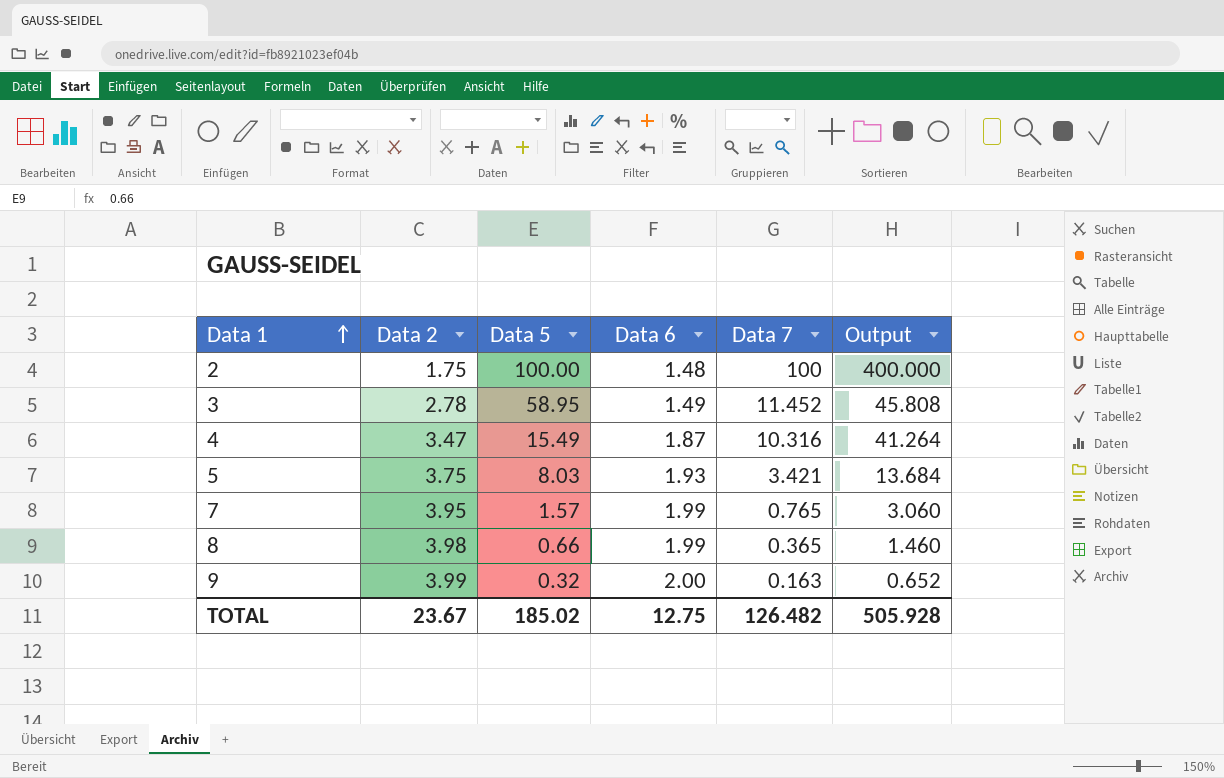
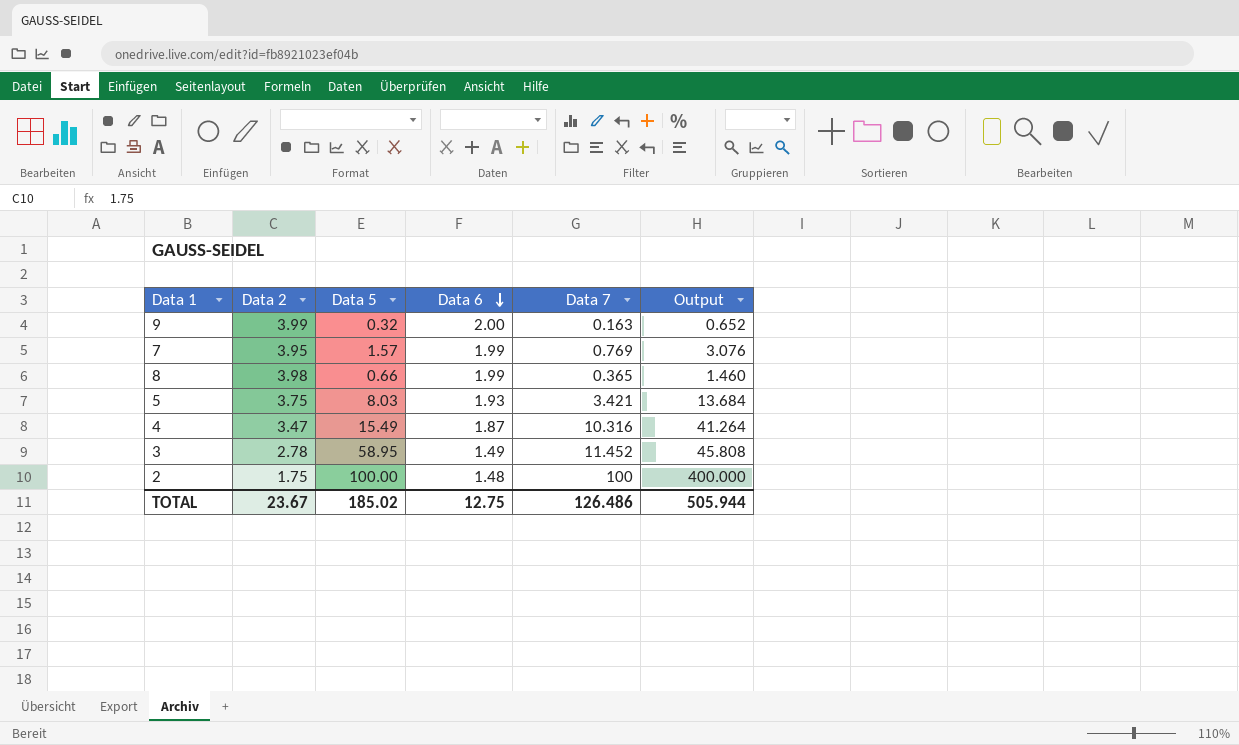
row order: Data 1 ascending -> Data 6 descending
7 | Data 7: 0.765 -> 0.769
7 | Output: 3.060 -> 3.076
TOTAL | Data 7: 126.482 -> 126.486
TOTAL | Output: 505.928 -> 505.944

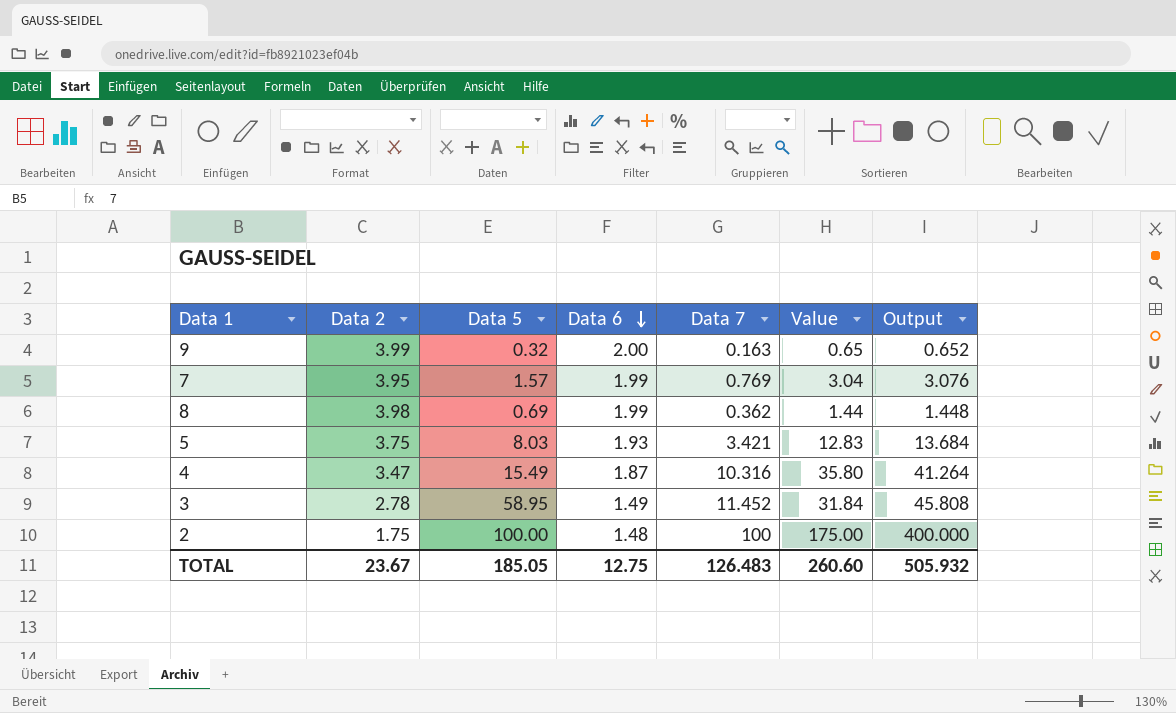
column Value | formula: none -> [Data 2] * [Data 7]
8 | Data 5: 0.66 -> 0.69
8 | Data 7: 0.365 -> 0.362
8 | Output: 1.460 -> 1.448
TOTAL | Data 5: 185.02 -> 185.05
TOTAL | Data 7: 126.486 -> 126.483
TOTAL | Output: 505.944 -> 505.932

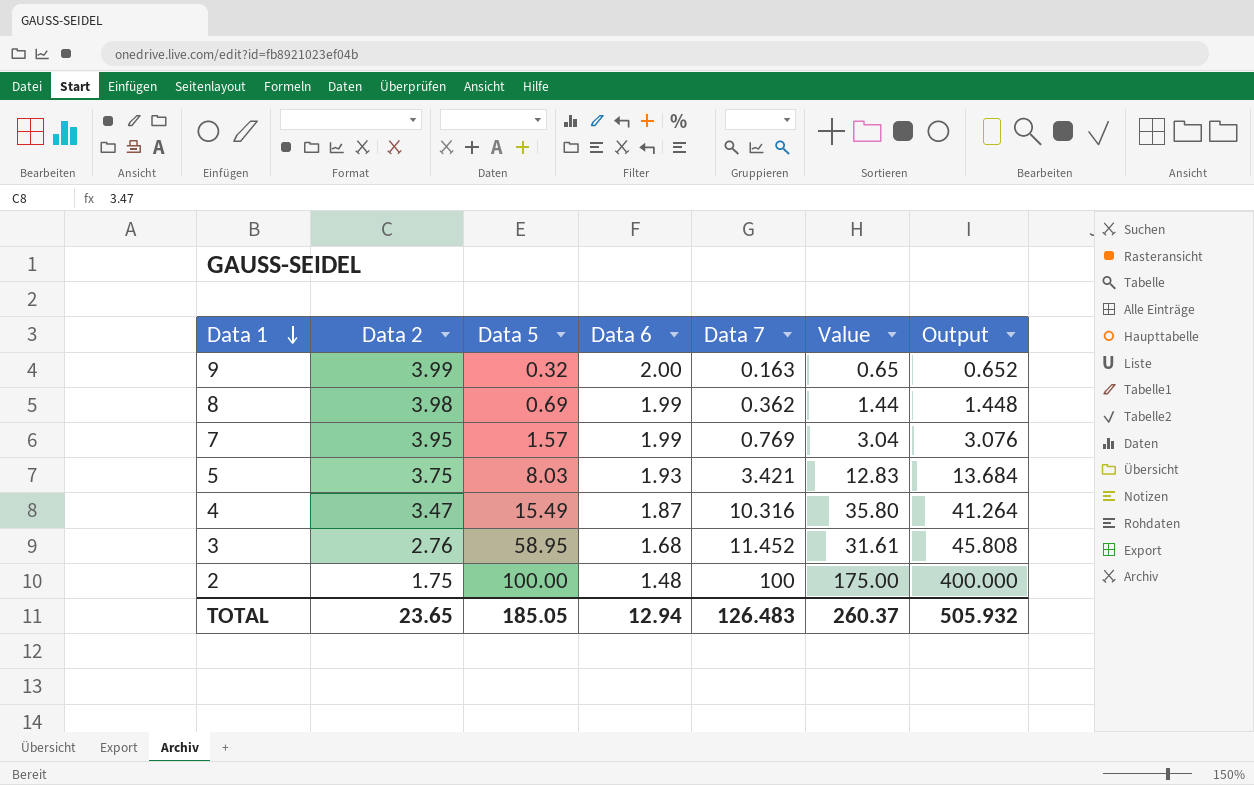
row order: Data 6 descending -> Data 1 descending
3 | Data 2: 2.78 -> 2.76
3 | Data 6: 1.49 -> 1.68
3 | Value: 31.84 -> 31.61
TOTAL | Data 2: 23.67 -> 23.65
TOTAL | Data 6: 12.75 -> 12.94
TOTAL | Value: 260.60 -> 260.37

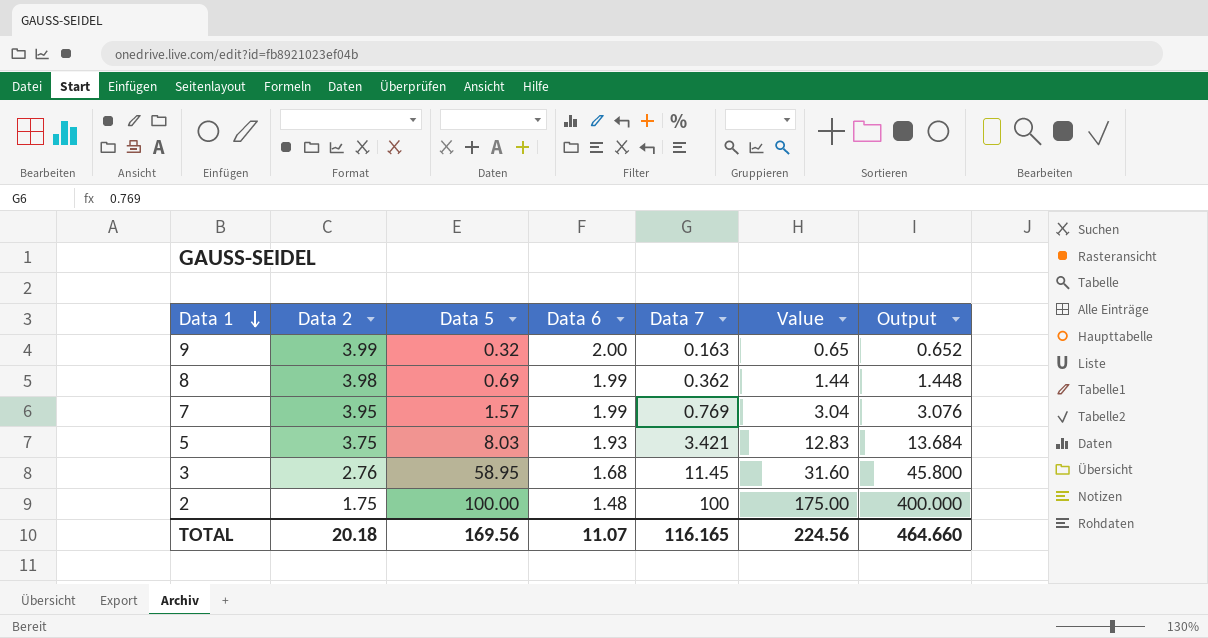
row 4: 3.47 | 15.49 | 1.87 | 10.316 | 35.80 | 41.264 -> none
3 | Data 7: 11.452 -> 11.45
3 | Value: 31.61 -> 31.60
3 | Output: 45.808 -> 45.800
TOTAL | Data 2: 23.65 -> 20.18
TOTAL | Data 5: 185.05 -> 169.56
TOTAL | Data 6: 12.94 -> 11.07
TOTAL | Data 7: 126.483 -> 116.165
TOTAL | Value: 260.37 -> 224.56
TOTAL | Output: 505.932 -> 464.660

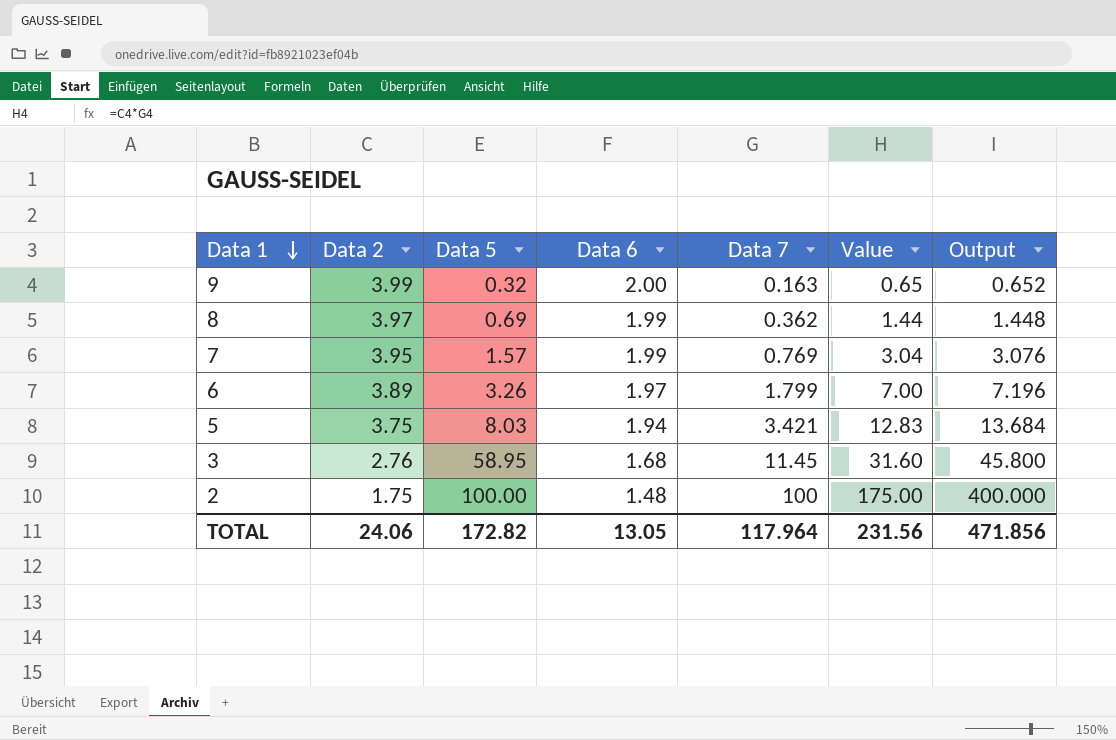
8 | Data 2: 3.98 -> 3.97
row 6: none -> 3.89 | 3.26 | 1.97 | 1.799 | 7.00 | 7.196
5 | Data 6: 1.93 -> 1.94
TOTAL | Data 2: 20.18 -> 24.06
TOTAL | Data 5: 169.56 -> 172.82
TOTAL | Data 6: 11.07 -> 13.05
TOTAL | Data 7: 116.165 -> 117.964
TOTAL | Value: 224.56 -> 231.56
TOTAL | Output: 464.660 -> 471.856

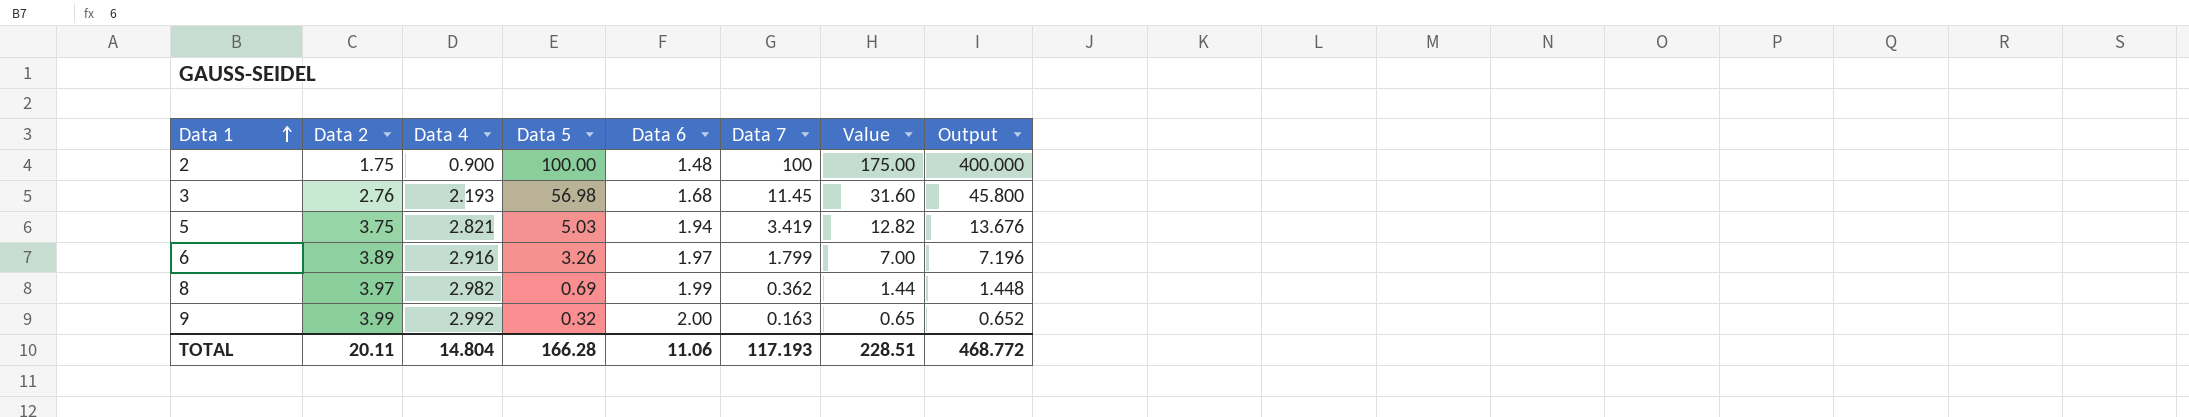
row order: Data 1 descending -> Data 1 ascending
column Data 4 | position: none -> 3
row 7: 3.95 | 1.57 | 1.99 | 0.769 | 3.04 | 3.076 -> none
3 | Data 5: 58.95 -> 56.98
5 | Data 5: 8.03 -> 5.03
5 | Data 7: 3.421 -> 3.419
5 | Value: 12.83 -> 12.82
5 | Output: 13.684 -> 13.676
TOTAL | Data 2: 24.06 -> 20.11
TOTAL | Data 5: 172.82 -> 166.28
TOTAL | Data 6: 13.05 -> 11.06
TOTAL | Data 7: 117.964 -> 117.193
TOTAL | Value: 231.56 -> 228.51
TOTAL | Output: 471.856 -> 468.772

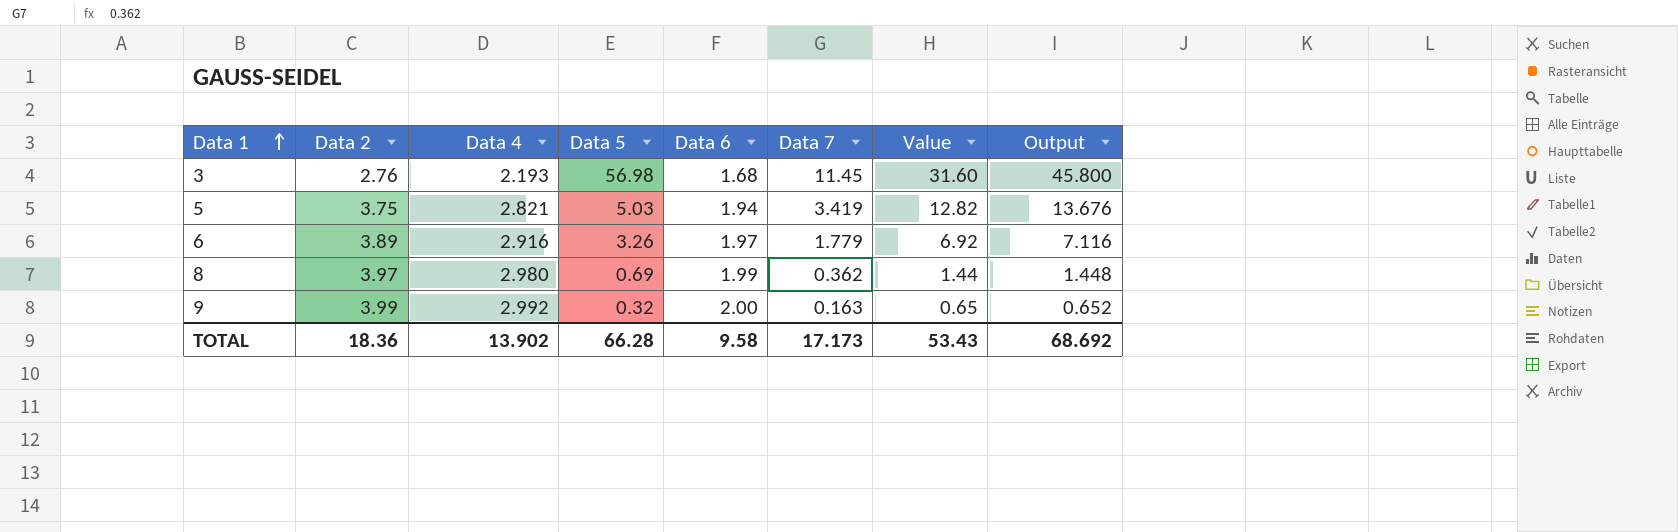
row 2: 1.75 | 0.900 | 100.00 | 1.48 | 100 | 175.00 | 400.000 -> none
6 | Data 7: 1.799 -> 1.779
6 | Value: 7.00 -> 6.92
6 | Output: 7.196 -> 7.116
8 | Data 4: 2.982 -> 2.980
TOTAL | Data 2: 20.11 -> 18.36
TOTAL | Data 4: 14.804 -> 13.902
TOTAL | Data 5: 166.28 -> 66.28
TOTAL | Data 6: 11.06 -> 9.58
TOTAL | Data 7: 117.193 -> 17.173
TOTAL | Value: 228.51 -> 53.43
TOTAL | Output: 468.772 -> 68.692

